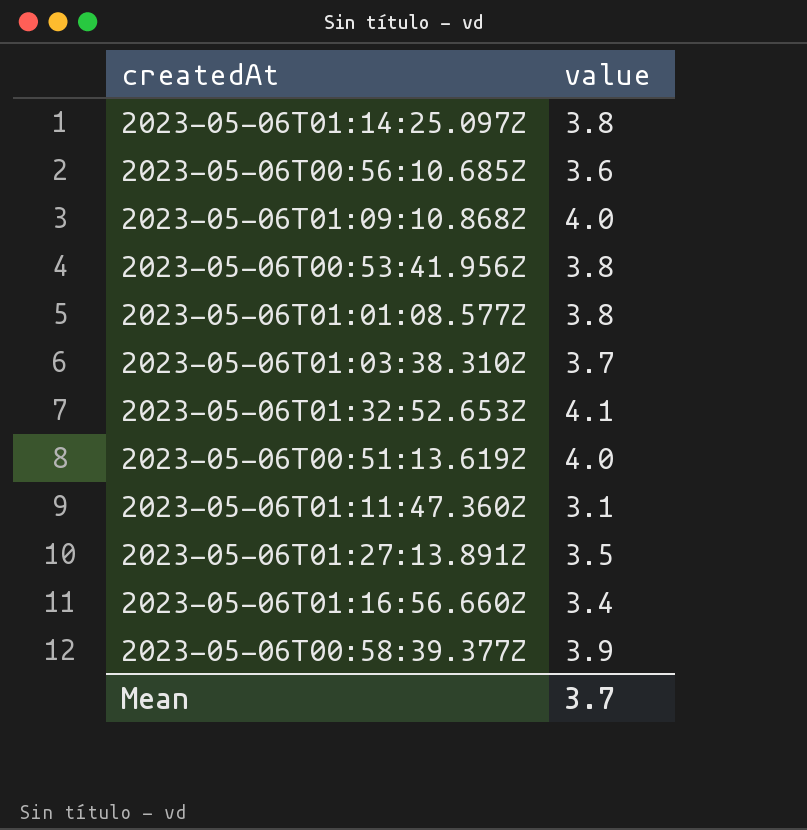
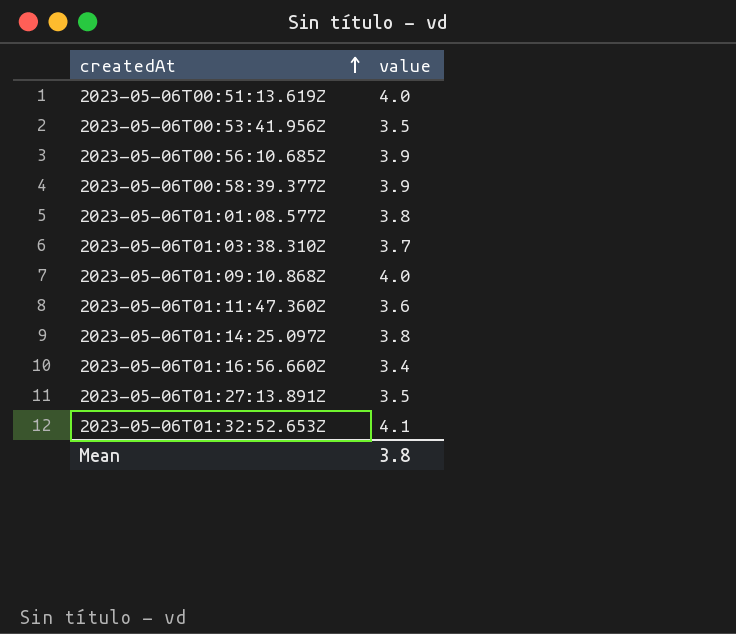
row order: none -> createdAt ascending
2023-05-06T00:53:41.956Z | value: 3.8 -> 3.5
2023-05-06T00:56:10.685Z | value: 3.6 -> 3.9
2023-05-06T01:11:47.360Z | value: 3.1 -> 3.6
Mean | value: 3.7 -> 3.8

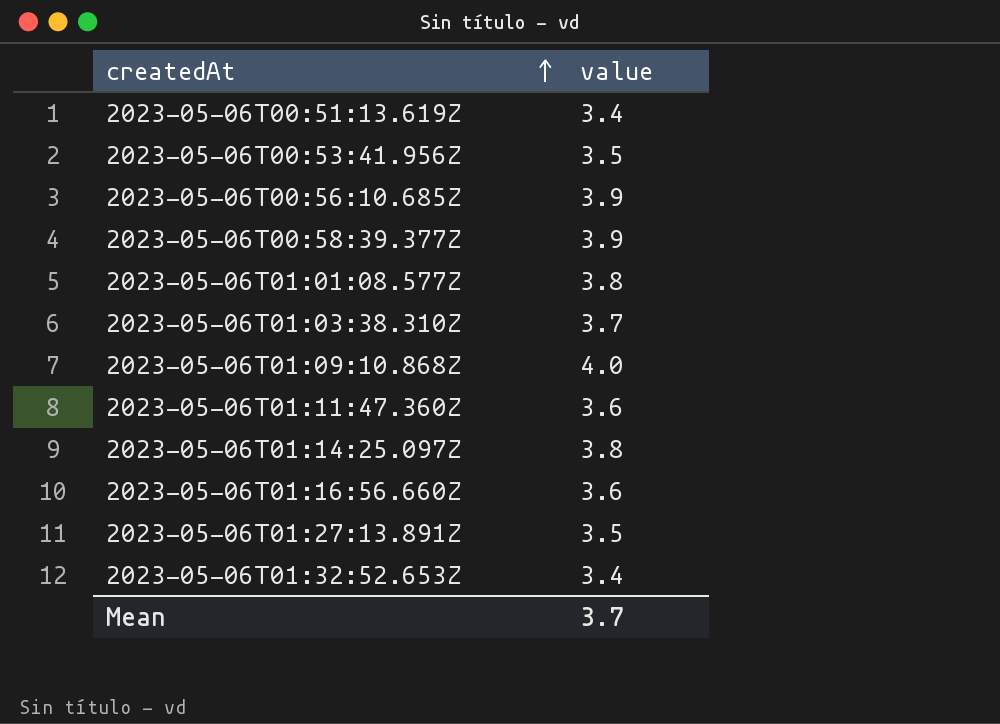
2023-05-06T00:51:13.619Z | value: 4.0 -> 3.4
2023-05-06T01:16:56.660Z | value: 3.4 -> 3.6
2023-05-06T01:32:52.653Z | value: 4.1 -> 3.4
Mean | value: 3.8 -> 3.7

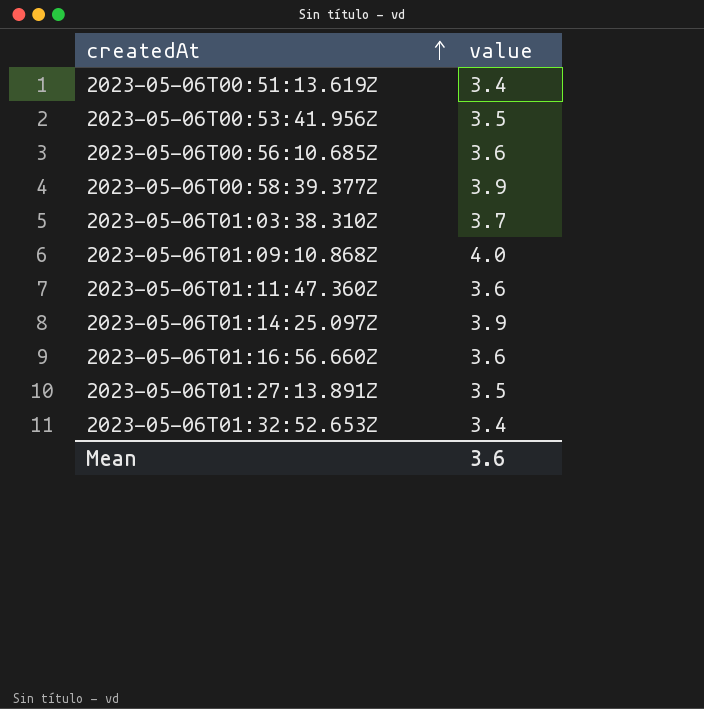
row 2023-05-06T01:01:08.577Z: 3.8 -> none
2023-05-06T00:56:10.685Z | value: 3.9 -> 3.6
2023-05-06T01:14:25.097Z | value: 3.8 -> 3.9
Mean | value: 3.7 -> 3.6

